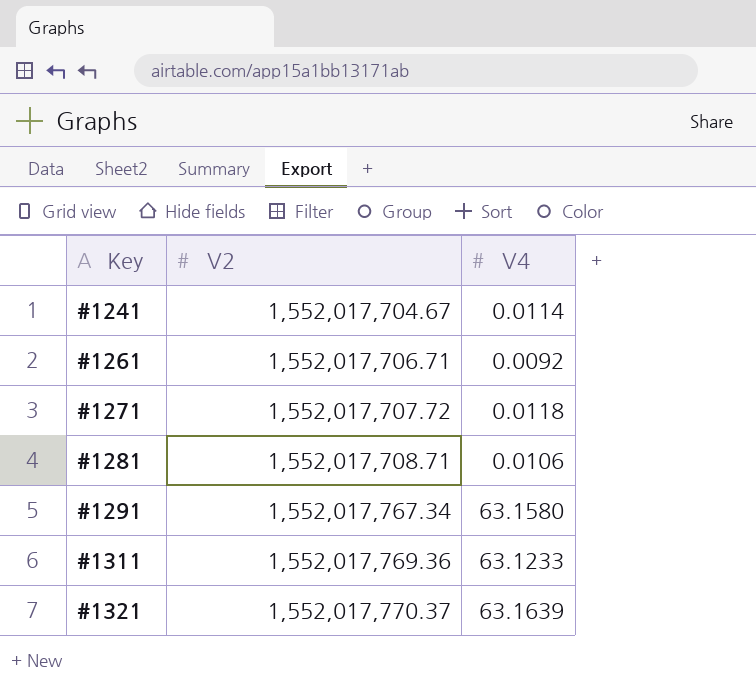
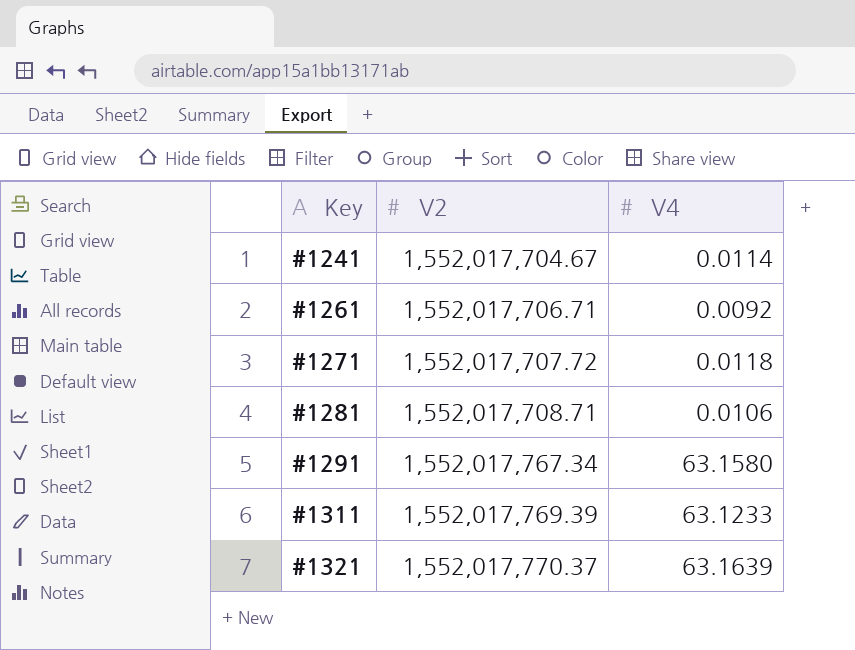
#1311 | V2: 1,552,017,769.36 -> 1,552,017,769.39

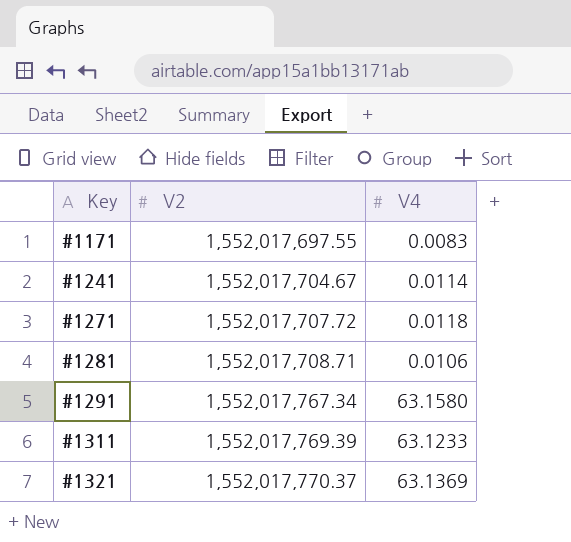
row #1261: 1,552,017,706.71 | 0.0092 -> none
row #1171: none -> 1,552,017,697.55 | 0.0083
#1321 | V4: 63.1639 -> 63.1369

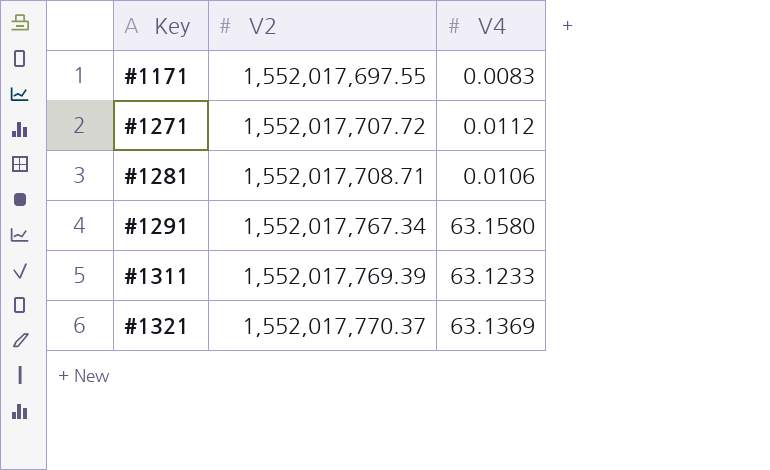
row #1241: 1,552,017,704.67 | 0.0114 -> none
#1271 | V4: 0.0118 -> 0.0112

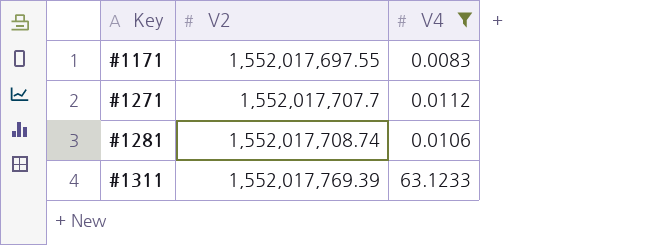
filter: none -> V4 <= 63.1233
#1271 | V2: 1,552,017,707.72 -> 1,552,017,707.7
#1281 | V2: 1,552,017,708.71 -> 1,552,017,708.74

